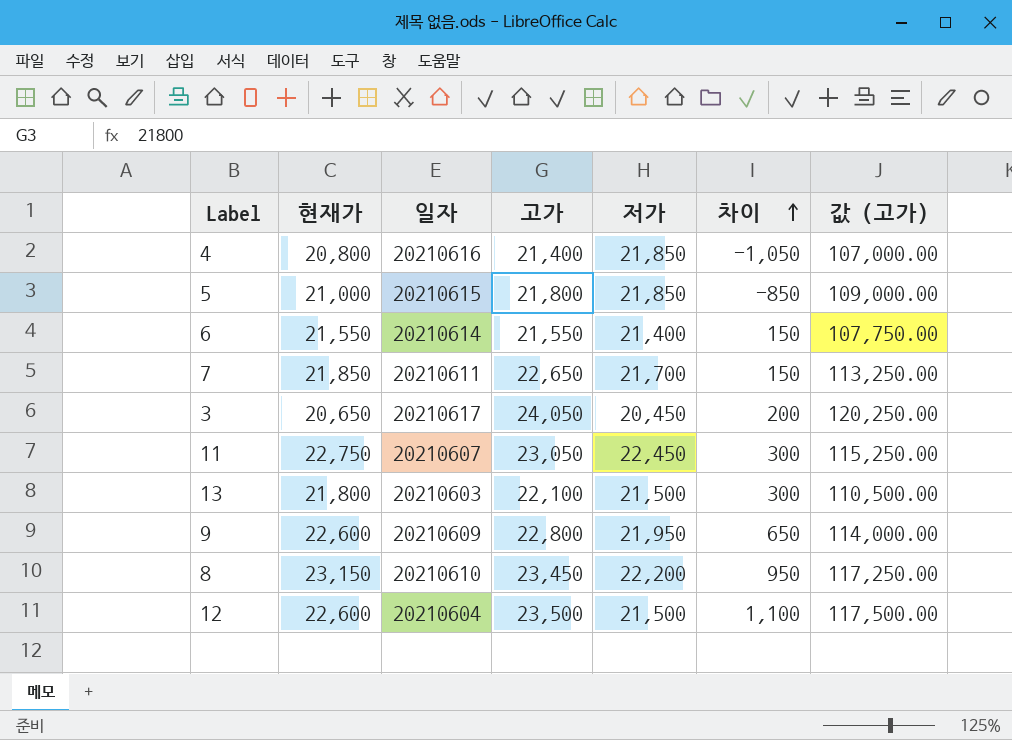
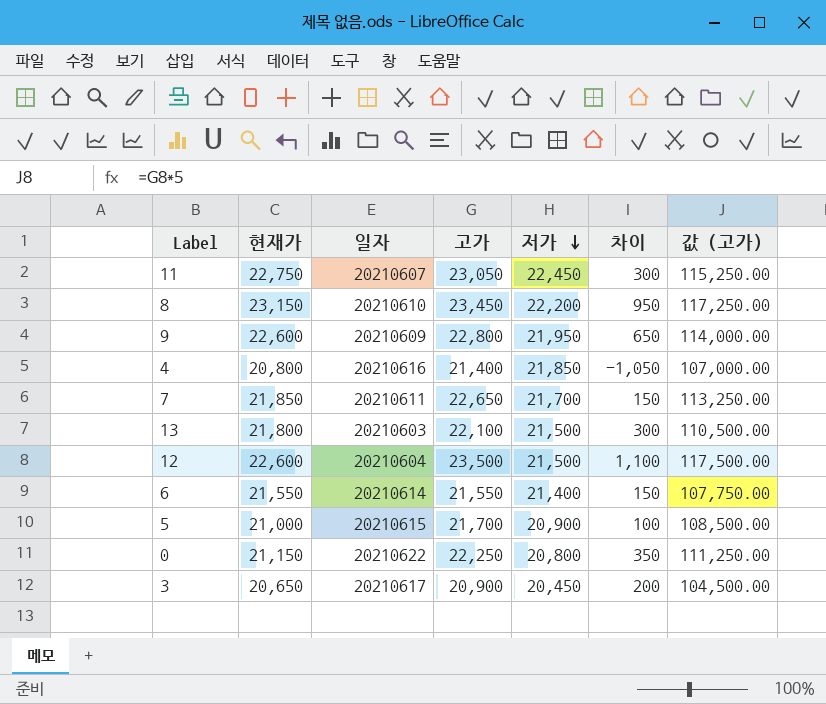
row order: 차이 ascending -> 저가 descending
5 | 고가: 21,800 -> 21,700
5 | 저가: 21,850 -> 20,900
5 | 차이: -850 -> 100
5 | 값 (고가): 109,000.00 -> 108,500.00
row 0: none -> 21,150 | 20210622 | 22,250 | 20,800 | 350 | 111,250.00
3 | 고가: 24,050 -> 20,900
3 | 값 (고가): 120,250.00 -> 104,500.00

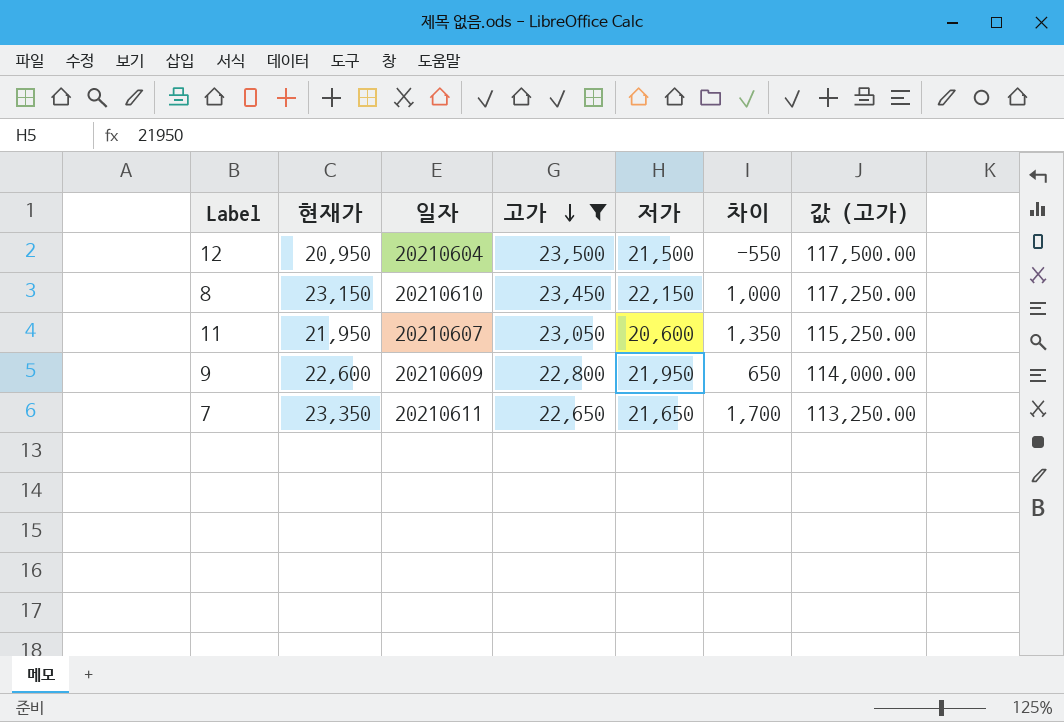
filter: none -> 고가 >= 22,650
row order: 저가 descending -> 고가 descending
12 | 현재가: 22,600 -> 20,950
12 | 차이: 1,100 -> -550
8 | 저가: 22,200 -> 22,150
8 | 차이: 950 -> 1,000
11 | 현재가: 22,750 -> 21,950
11 | 저가: 22,450 -> 20,600
11 | 차이: 300 -> 1,350
7 | 현재가: 21,850 -> 23,350
7 | 저가: 21,700 -> 21,650
7 | 차이: 150 -> 1,700

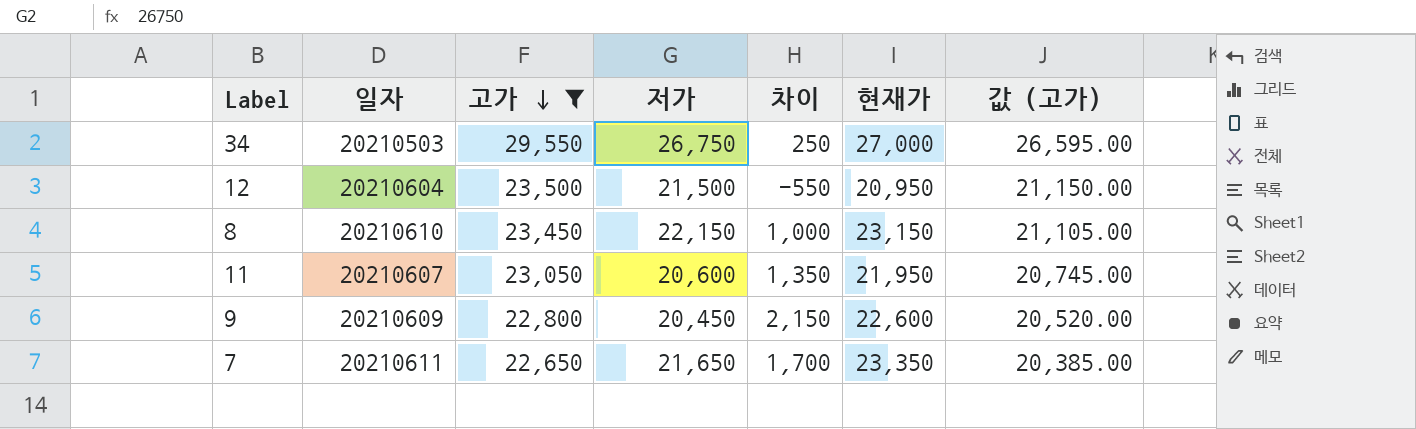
column 현재가 | position: 2 -> 6
column 값 (고가) | formula: [고가] * 5 -> [고가] * 0.9
row 34: none -> 20210503 | 29,550 | 26,750 | 250 | 27,000 | 26,595.00
9 | 저가: 21,950 -> 20,450
9 | 차이: 650 -> 2,150

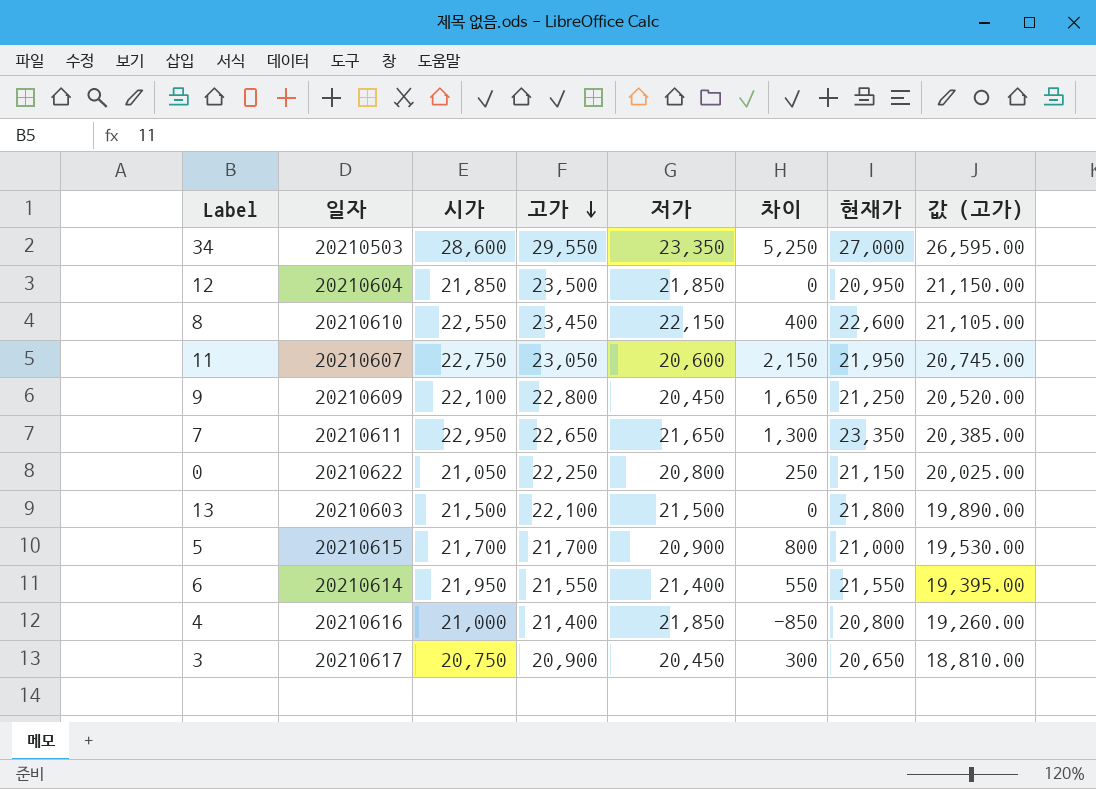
filter: 고가 >= 22,650 -> none
column 시가 | position: none -> 3
column 차이 | formula: [현재가] - [저가] -> [시가] - [저가]
34 | 저가: 26,750 -> 23,350
12 | 저가: 21,500 -> 21,850
8 | 현재가: 23,150 -> 22,600
9 | 현재가: 22,600 -> 21,250

